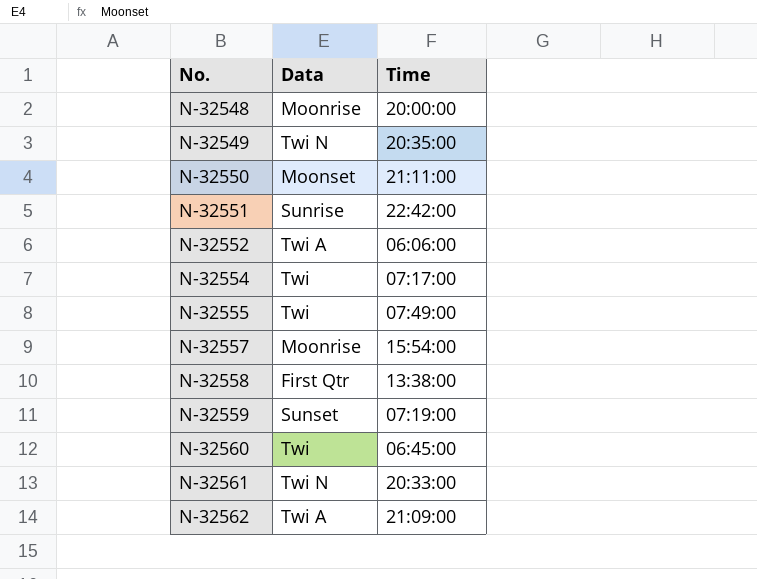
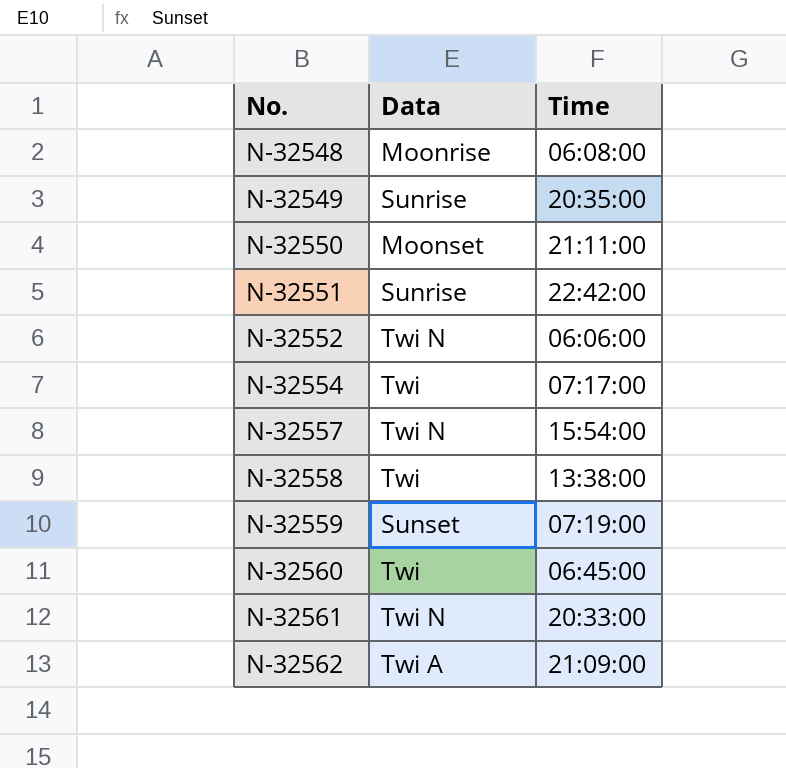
row N-32555: Twi | 07:49:00 -> none
N-32548 | Time: 20:00:00 -> 06:08:00
N-32549 | Data: Twi N -> Sunrise
N-32552 | Data: Twi A -> Twi N
N-32557 | Data: Moonrise -> Twi N
N-32558 | Data: First Qtr -> Twi

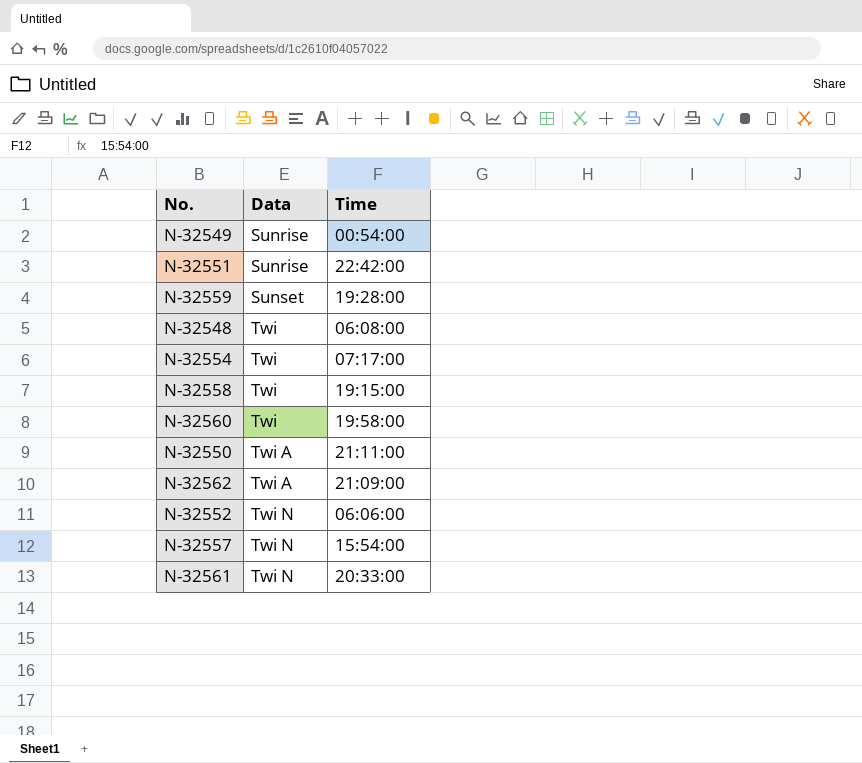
row order: No. ascending -> Data ascending
N-32549 | Time: 20:35:00 -> 00:54:00
N-32559 | Time: 07:19:00 -> 19:28:00
N-32548 | Data: Moonrise -> Twi
N-32558 | Time: 13:38:00 -> 19:15:00
N-32560 | Time: 06:45:00 -> 19:58:00
N-32550 | Data: Moonset -> Twi A

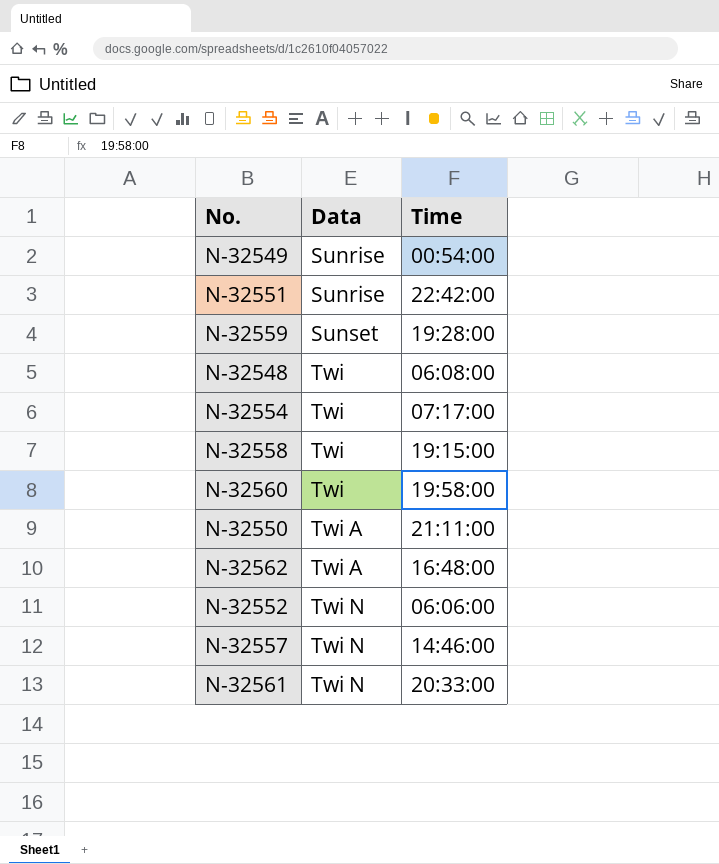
N-32562 | Time: 21:09:00 -> 16:48:00
N-32557 | Time: 15:54:00 -> 14:46:00

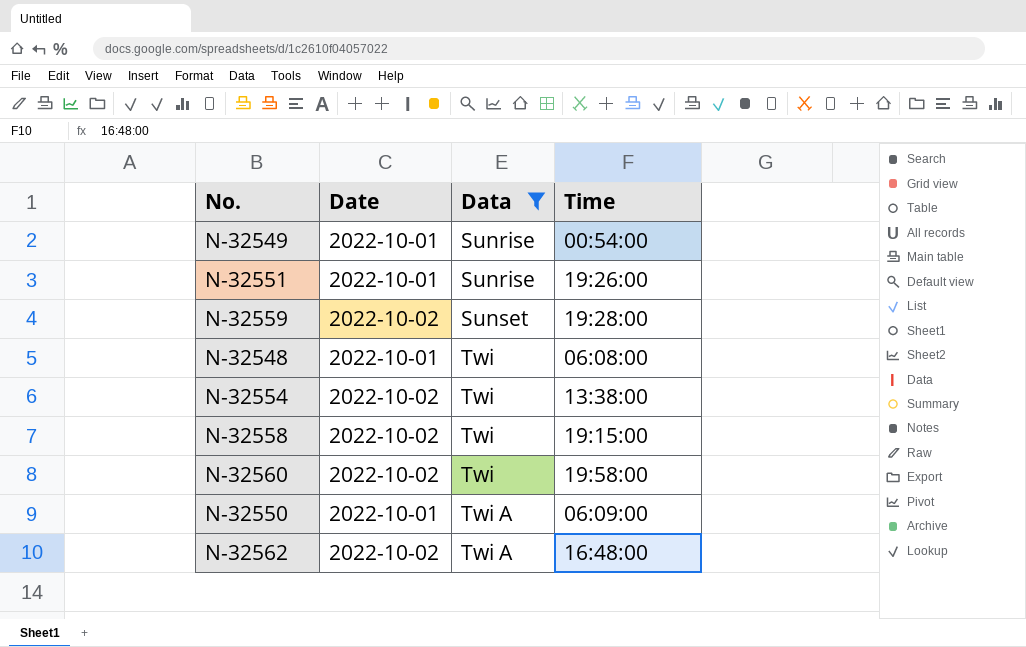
filter: none -> Data != Twi N
column Date | position: none -> 2
N-32551 | Time: 22:42:00 -> 19:26:00
N-32554 | Time: 07:17:00 -> 13:38:00
N-32550 | Time: 21:11:00 -> 06:09:00

